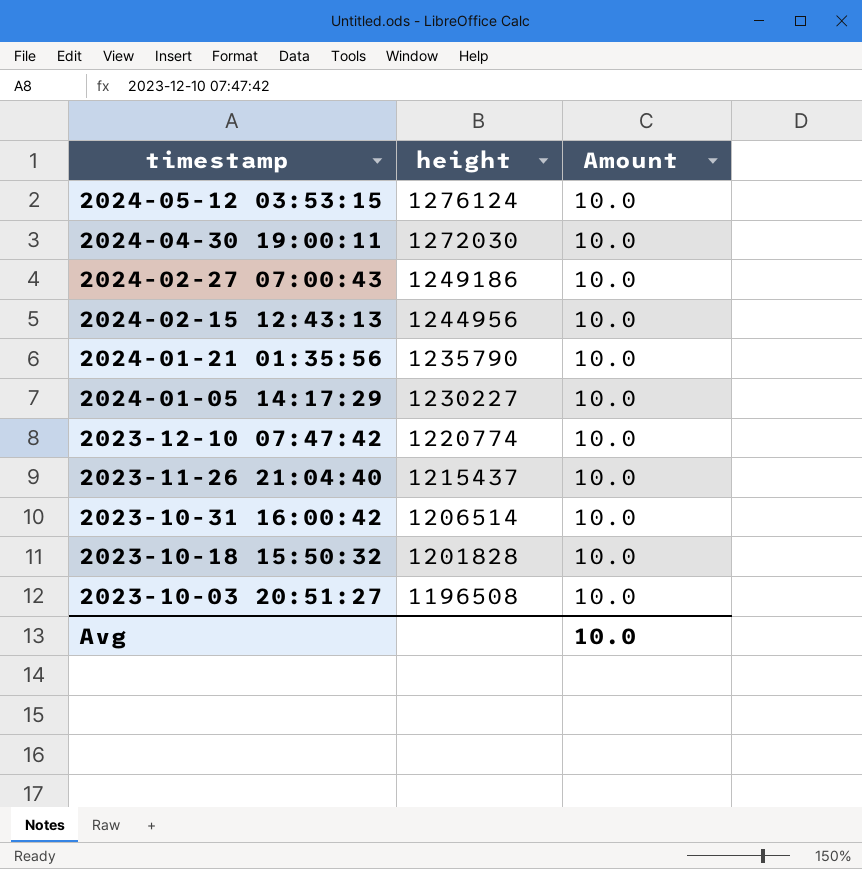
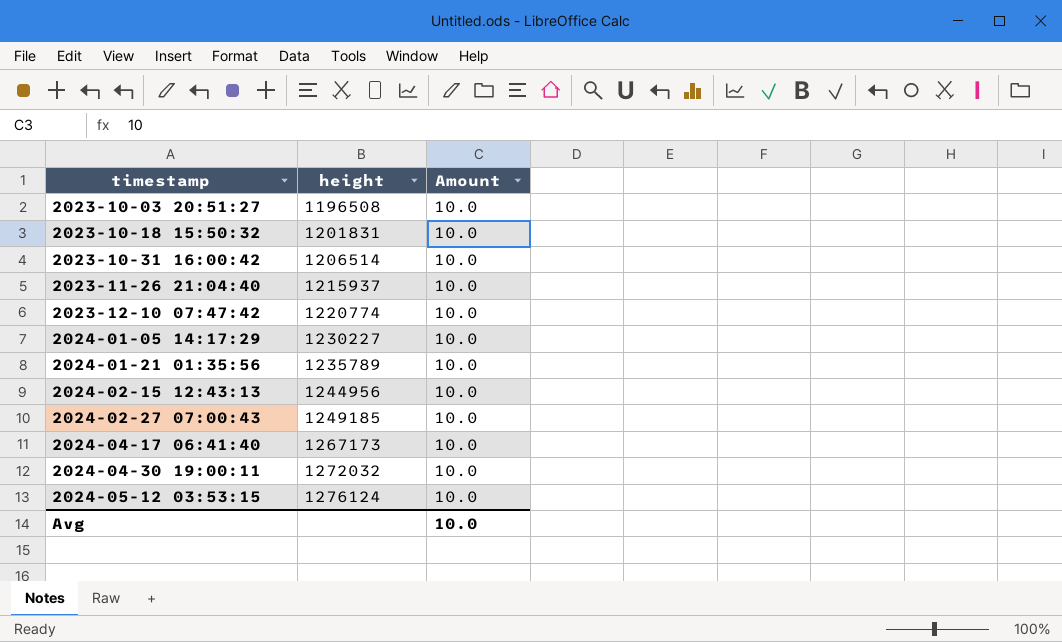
row order: timestamp descending -> timestamp ascending
2023-10-18 15:50:32 | height: 1201828 -> 1201831
2023-11-26 21:04:40 | height: 1215437 -> 1215937
2024-01-21 01:35:56 | height: 1235790 -> 1235789
2024-02-27 07:00:43 | height: 1249186 -> 1249185
row 2024-04-17 06:41:40: none -> 1267173 | 10.0
2024-04-30 19:00:11 | height: 1272030 -> 1272032

